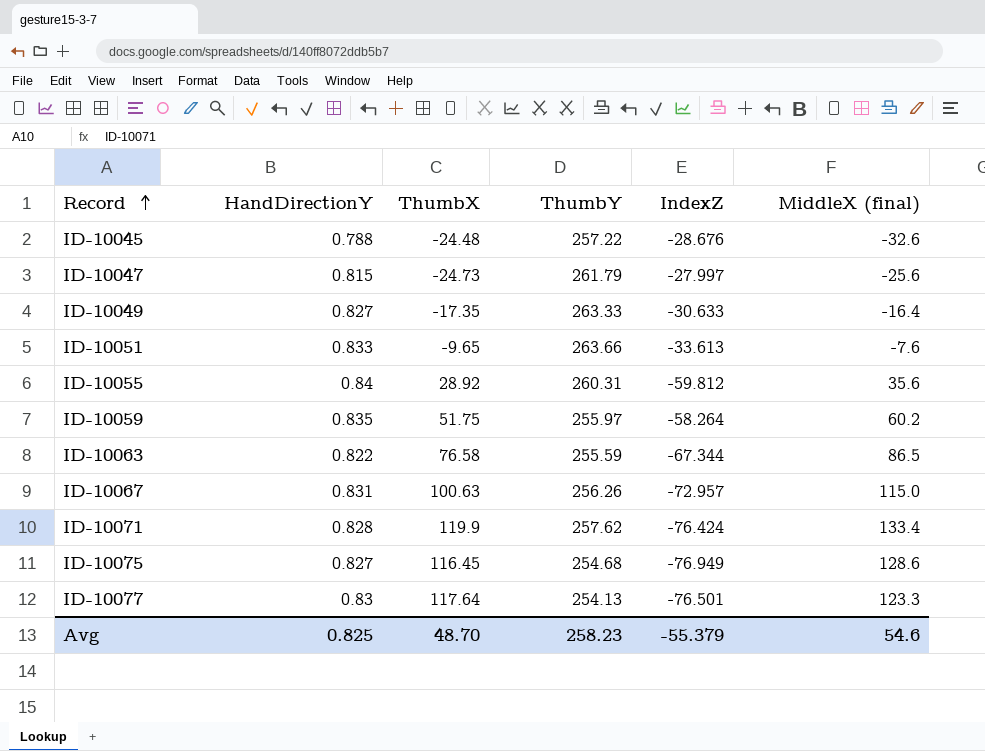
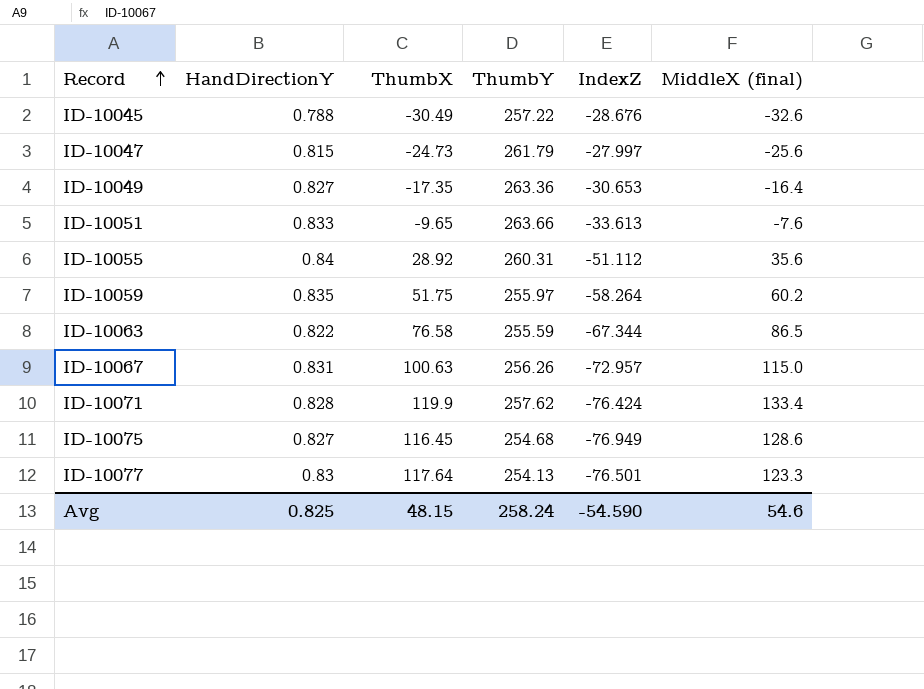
ID-10045 | ThumbX: -24.48 -> -30.49
ID-10049 | ThumbY: 263.33 -> 263.36
ID-10049 | IndexZ: -30.633 -> -30.653
ID-10055 | IndexZ: -59.812 -> -51.112
Avg | ThumbX: 48.70 -> 48.15
Avg | ThumbY: 258.23 -> 258.24
Avg | IndexZ: -55.379 -> -54.590

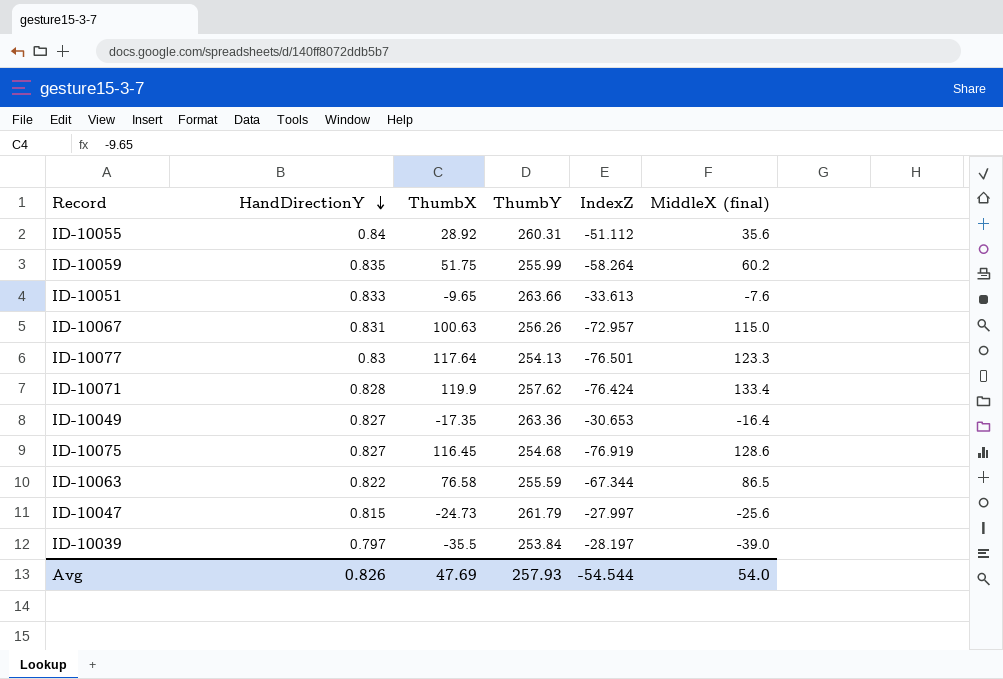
row order: Record ascending -> HandDirectionY descending
row ID-10045: 0.788 | -30.49 | 257.22 | -28.676 | -32.6 -> none
ID-10059 | ThumbY: 255.97 -> 255.99
ID-10075 | IndexZ: -76.949 -> -76.919
row ID-10039: none -> 0.797 | -35.5 | 253.84 | -28.197 | -39.0
Avg | HandDirectionY: 0.825 -> 0.826
Avg | ThumbX: 48.15 -> 47.69
Avg | ThumbY: 258.24 -> 257.93
Avg | IndexZ: -54.590 -> -54.544
Avg | MiddleX (final): 54.6 -> 54.0

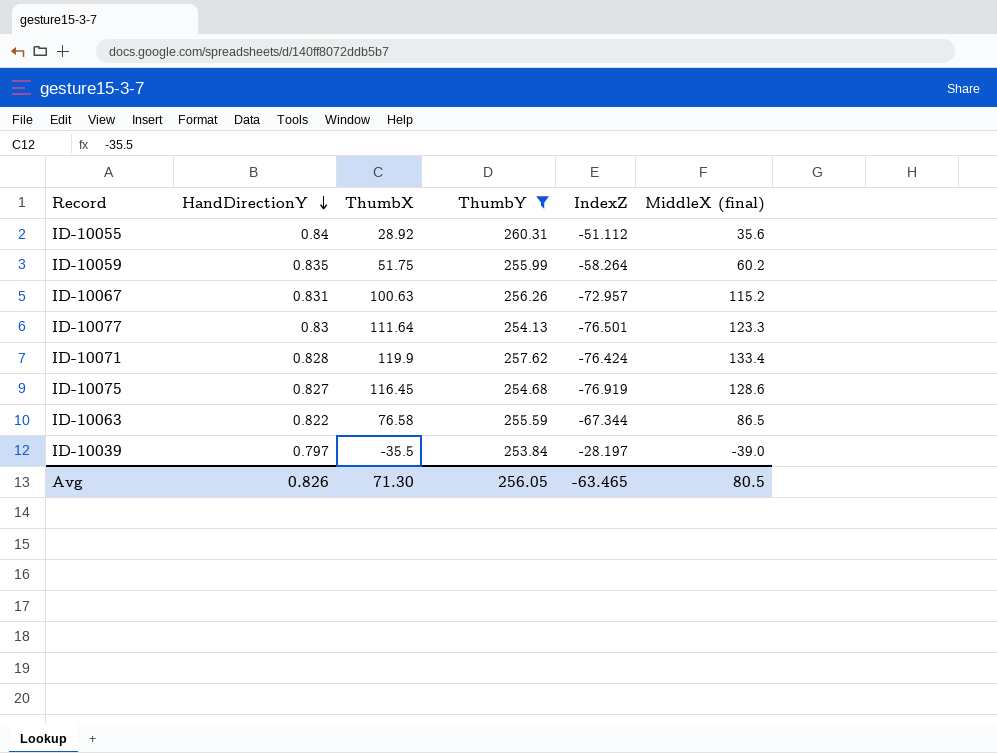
filter: none -> ThumbY <= 260.31
ID-10067 | MiddleX (final): 115.0 -> 115.2
ID-10077 | ThumbX: 117.64 -> 111.64
Avg | ThumbX: 47.69 -> 71.30
Avg | ThumbY: 257.93 -> 256.05
Avg | IndexZ: -54.544 -> -63.465
Avg | MiddleX (final): 54.0 -> 80.5

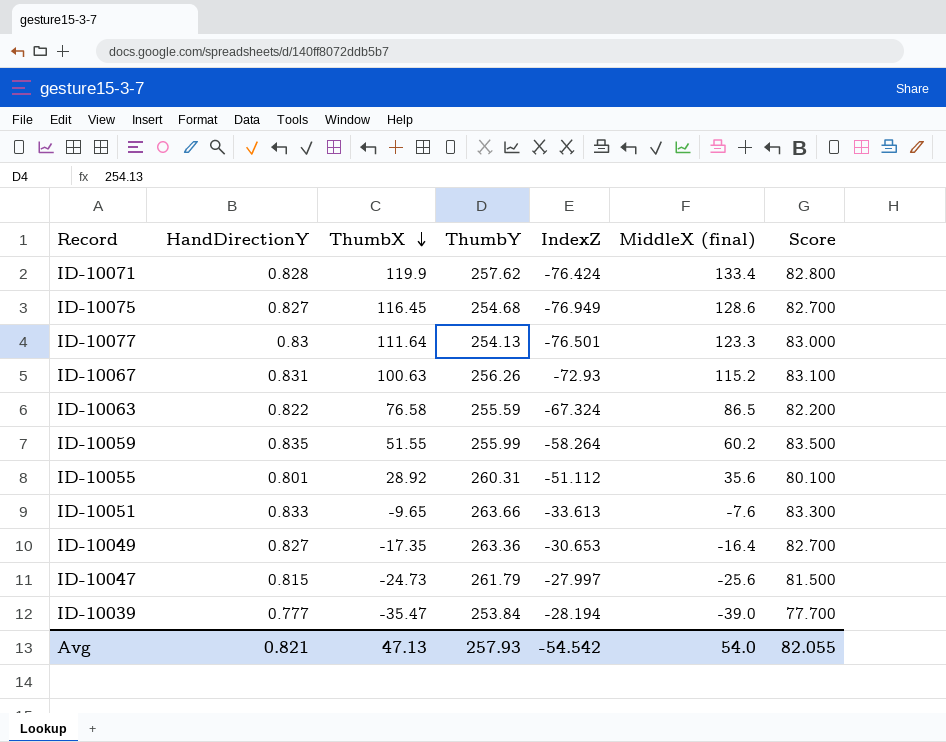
filter: ThumbY <= 260.31 -> none
row order: HandDirectionY descending -> ThumbX descending
column Score | formula: none -> [HandDirectionY] * 100
ID-10075 | IndexZ: -76.919 -> -76.949
ID-10067 | IndexZ: -72.957 -> -72.93
ID-10063 | IndexZ: -67.344 -> -67.324
ID-10059 | ThumbX: 51.75 -> 51.55
ID-10055 | HandDirectionY: 0.84 -> 0.801
ID-10039 | HandDirectionY: 0.797 -> 0.777
ID-10039 | ThumbX: -35.5 -> -35.47
ID-10039 | IndexZ: -28.197 -> -28.194
Avg | HandDirectionY: 0.826 -> 0.821
Avg | ThumbX: 71.30 -> 47.13
Avg | ThumbY: 256.05 -> 257.93
Avg | IndexZ: -63.465 -> -54.542
Avg | MiddleX (final): 80.5 -> 54.0

